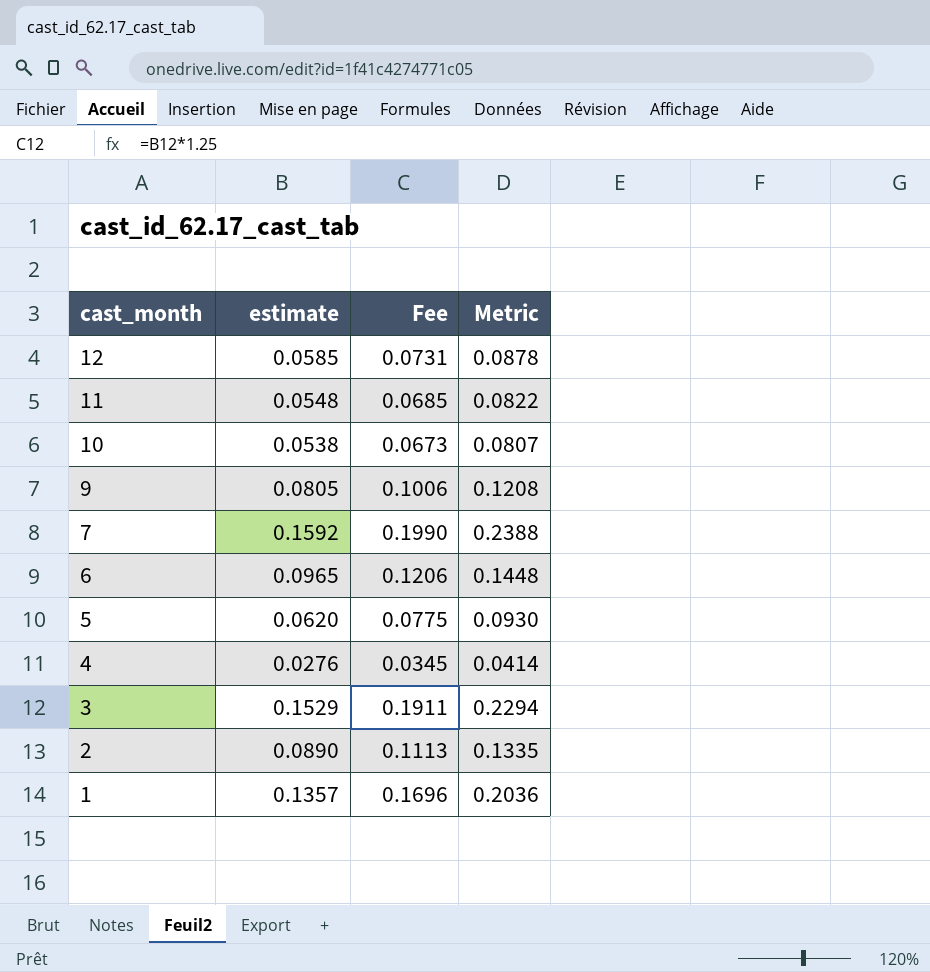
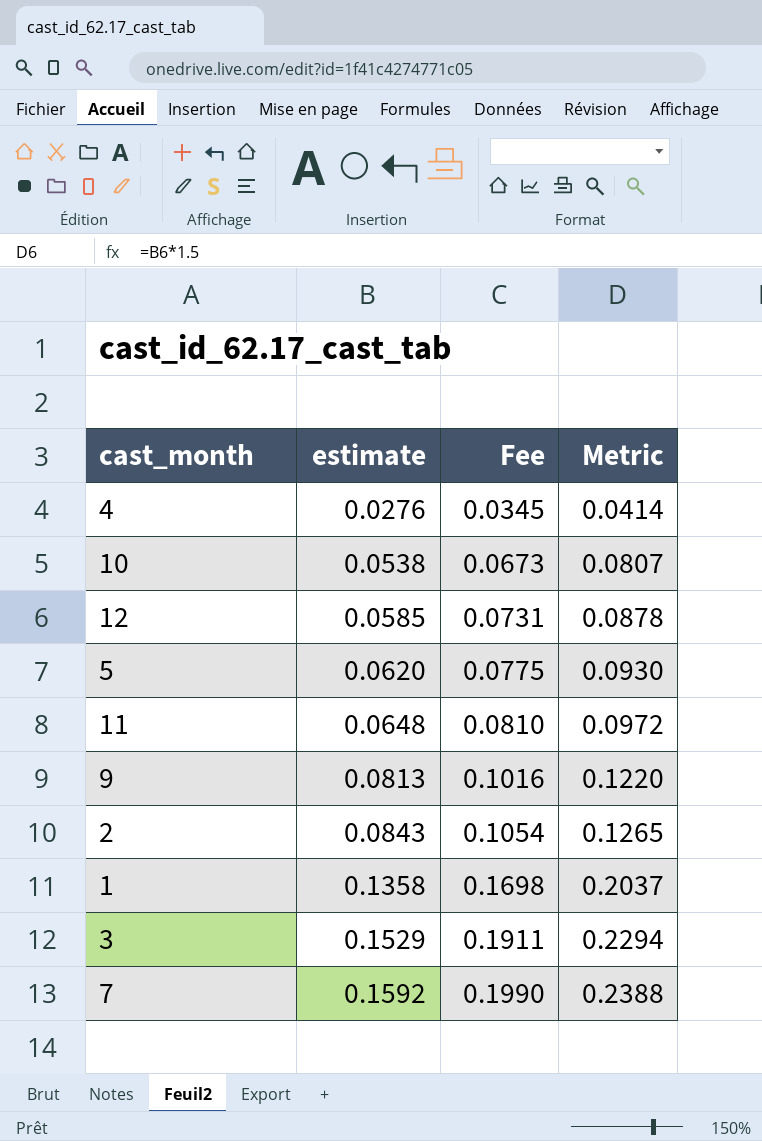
row order: cast_month descending -> estimate ascending
row 6: 0.0965 | 0.1206 | 0.1448 -> none
11 | estimate: 0.0548 -> 0.0648
11 | Fee: 0.0685 -> 0.0810
11 | Metric: 0.0822 -> 0.0972
9 | estimate: 0.0805 -> 0.0813
9 | Fee: 0.1006 -> 0.1016
9 | Metric: 0.1208 -> 0.1220
2 | estimate: 0.0890 -> 0.0843
2 | Fee: 0.1113 -> 0.1054
2 | Metric: 0.1335 -> 0.1265
1 | estimate: 0.1357 -> 0.1358
1 | Fee: 0.1696 -> 0.1698
1 | Metric: 0.2036 -> 0.2037

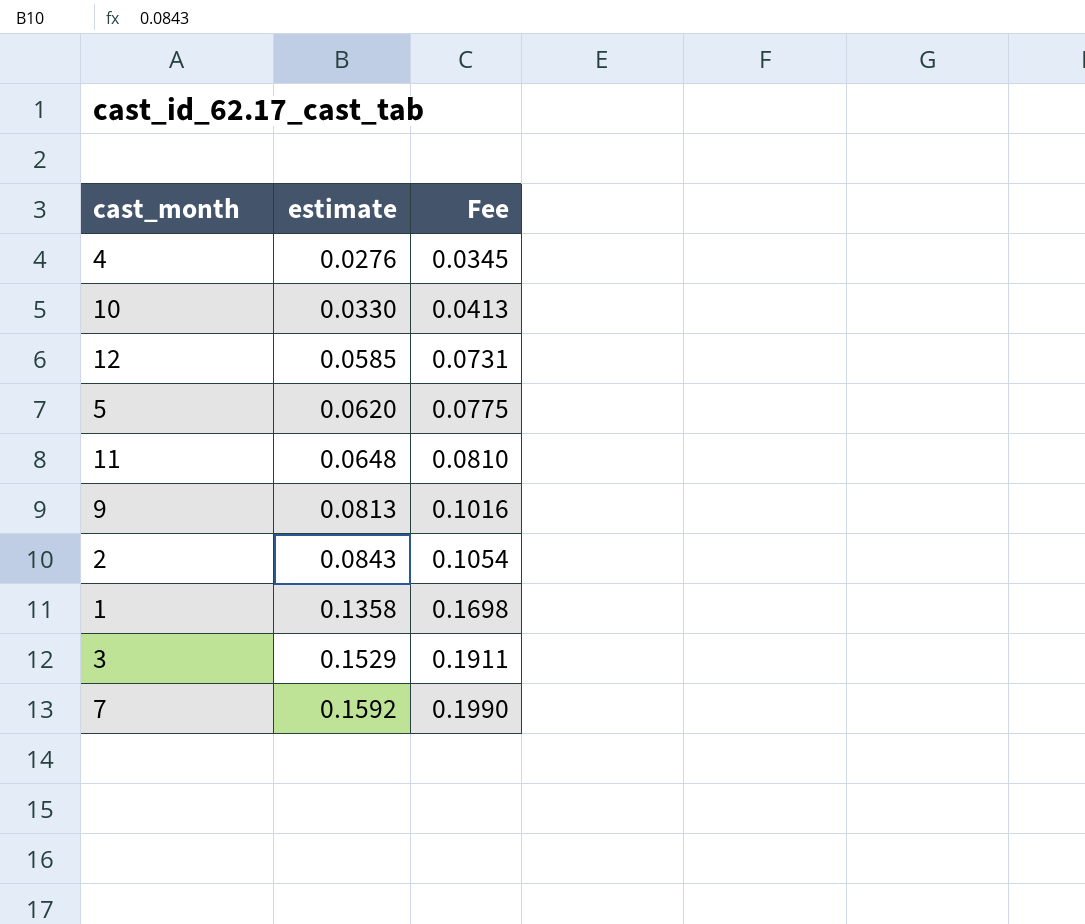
column Metric | formula: [estimate] * 1.5 -> none
10 | estimate: 0.0538 -> 0.0330
10 | Fee: 0.0673 -> 0.0413

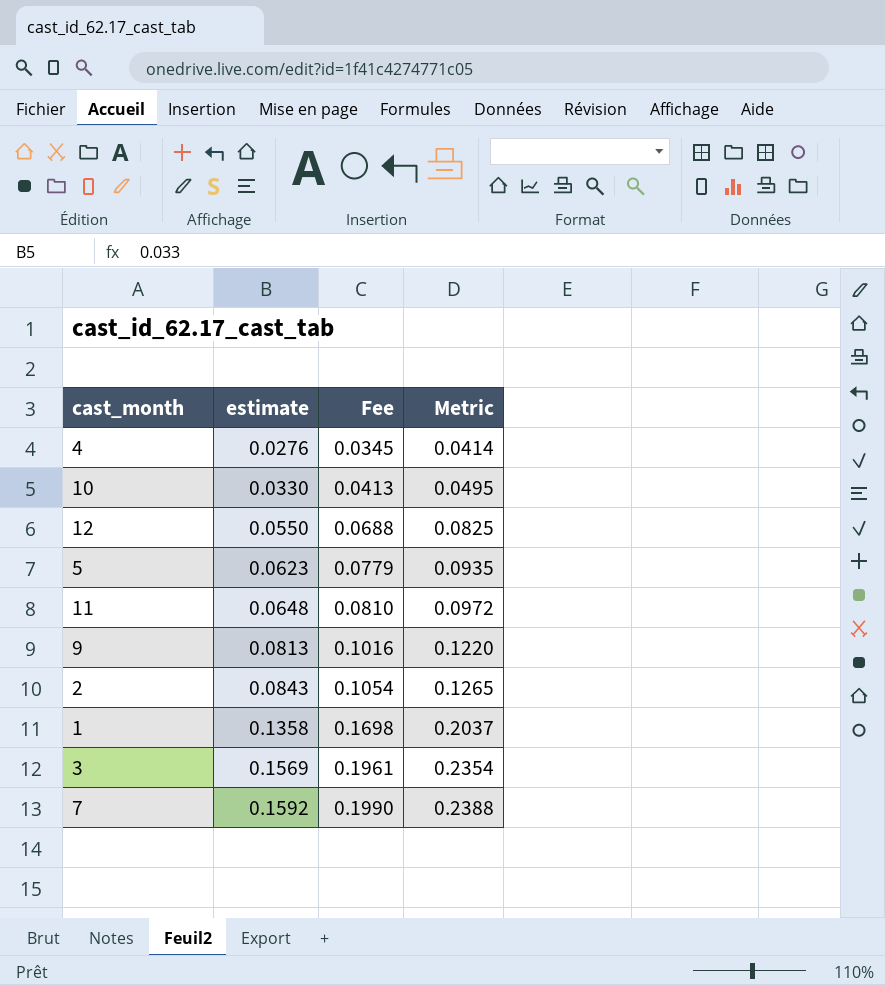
column Metric | formula: none -> [estimate] * 1.5
12 | estimate: 0.0585 -> 0.0550
12 | Fee: 0.0731 -> 0.0688
5 | estimate: 0.0620 -> 0.0623
5 | Fee: 0.0775 -> 0.0779
3 | estimate: 0.1529 -> 0.1569
3 | Fee: 0.1911 -> 0.1961

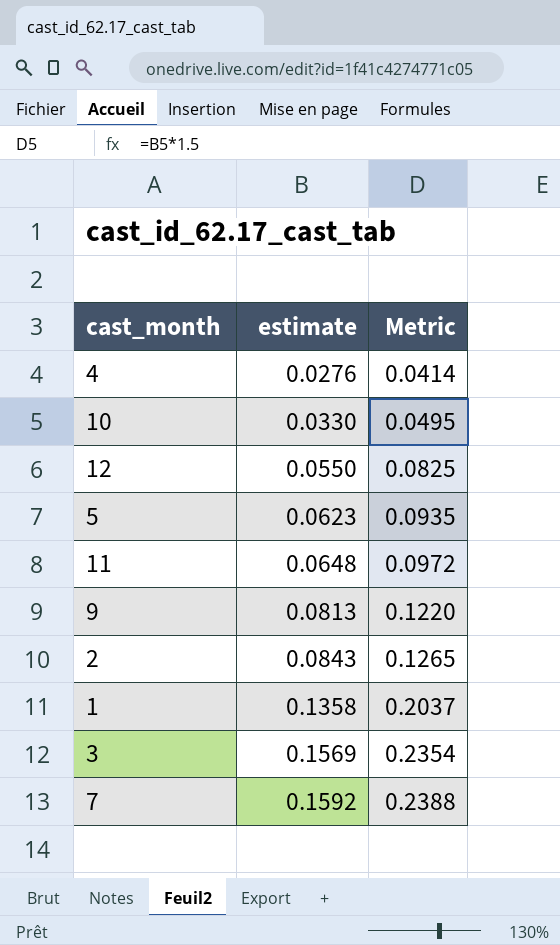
column Fee | formula: [estimate] * 1.25 -> none

